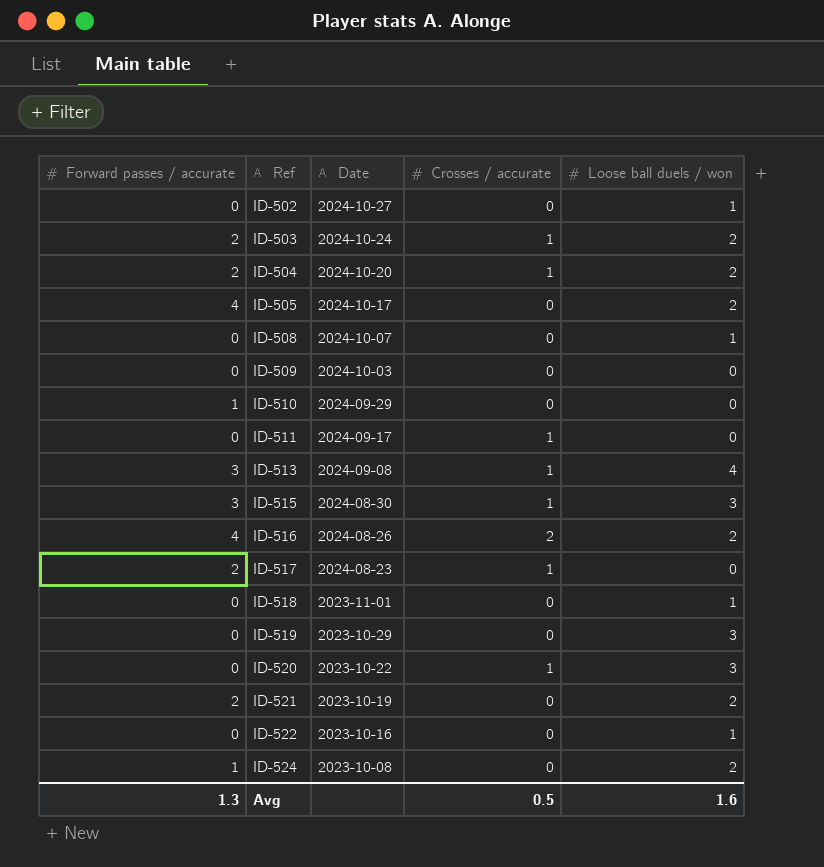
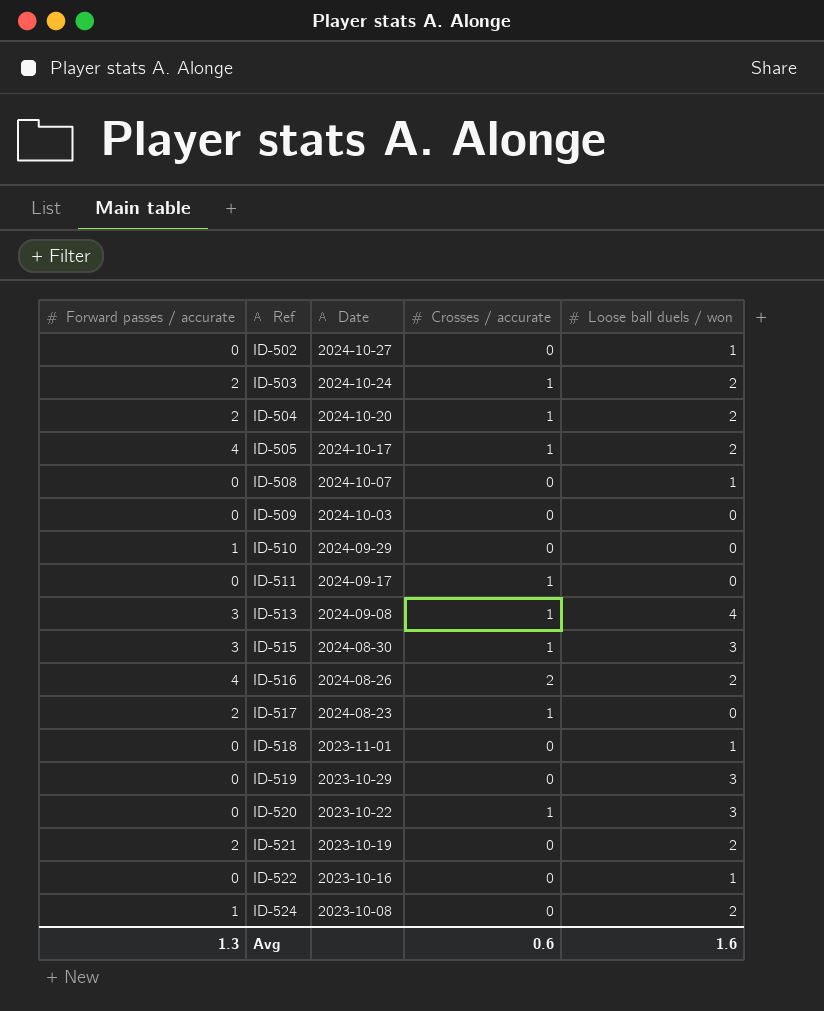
ID-505 | Crosses / accurate: 0 -> 1
Avg | Crosses / accurate: 0.5 -> 0.6

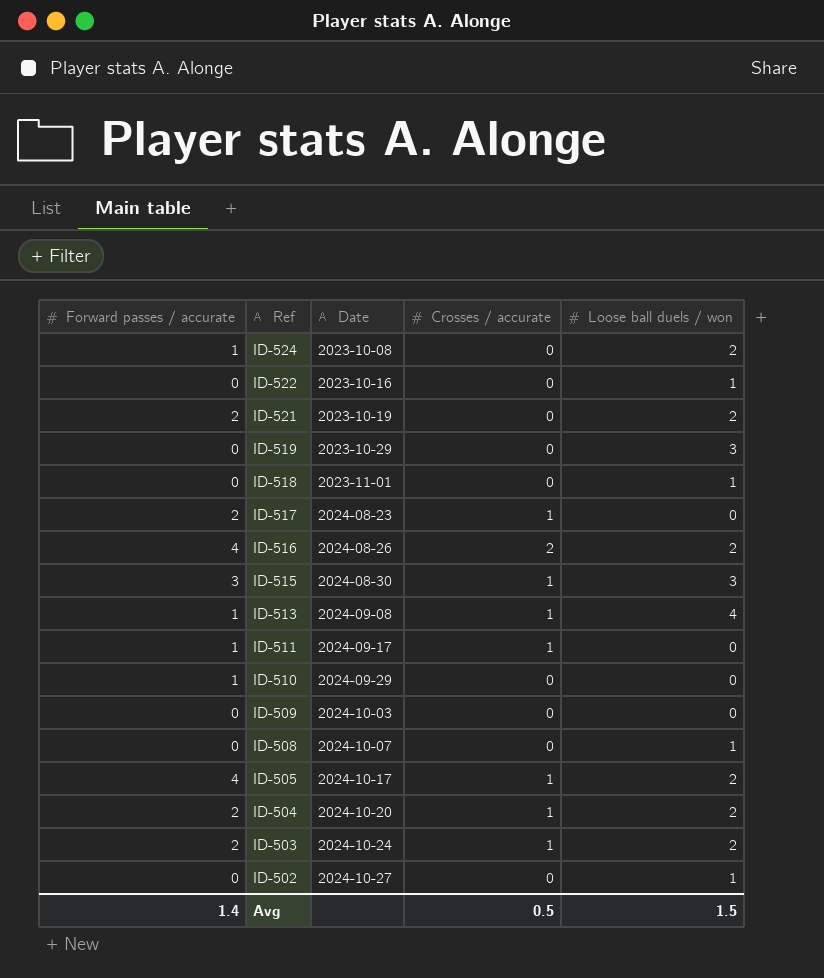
row order: Ref ascending -> Ref descending
row ID-520: 0 | 2023-10-22 | 1 | 3 -> none
ID-513 | Forward passes / accurate: 3 -> 1
ID-511 | Forward passes / accurate: 0 -> 1
Avg | Forward passes / accurate: 1.3 -> 1.4
Avg | Crosses / accurate: 0.6 -> 0.5
Avg | Loose ball duels / won: 1.6 -> 1.5

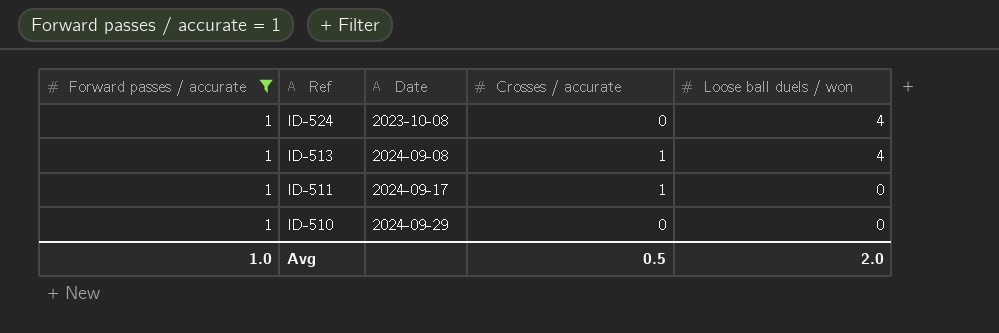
filter: none -> Forward passes / accurate = 1
ID-524 | Loose ball duels / won: 2 -> 4
Avg | Forward passes / accurate: 1.4 -> 1.0
Avg | Loose ball duels / won: 1.5 -> 2.0

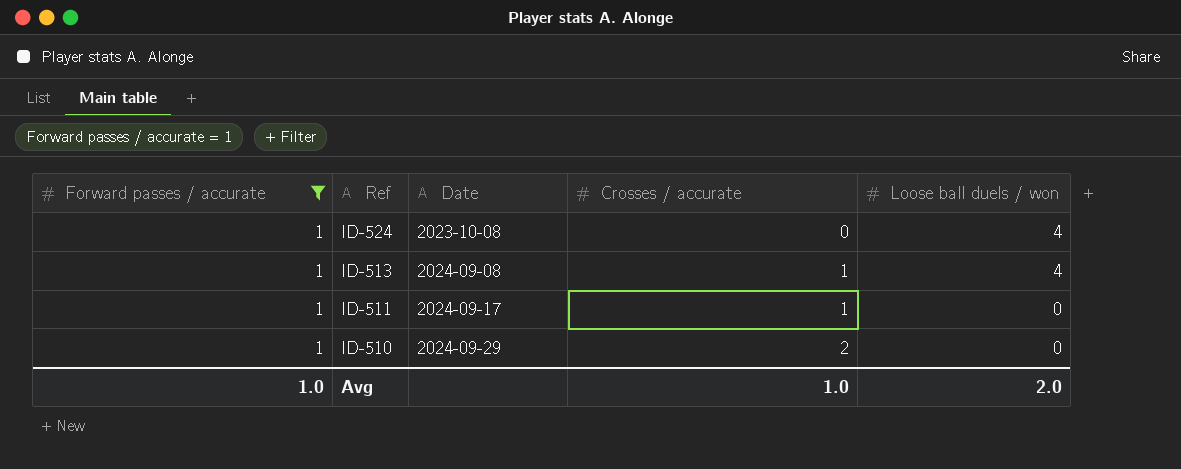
ID-510 | Crosses / accurate: 0 -> 2
Avg | Crosses / accurate: 0.5 -> 1.0

